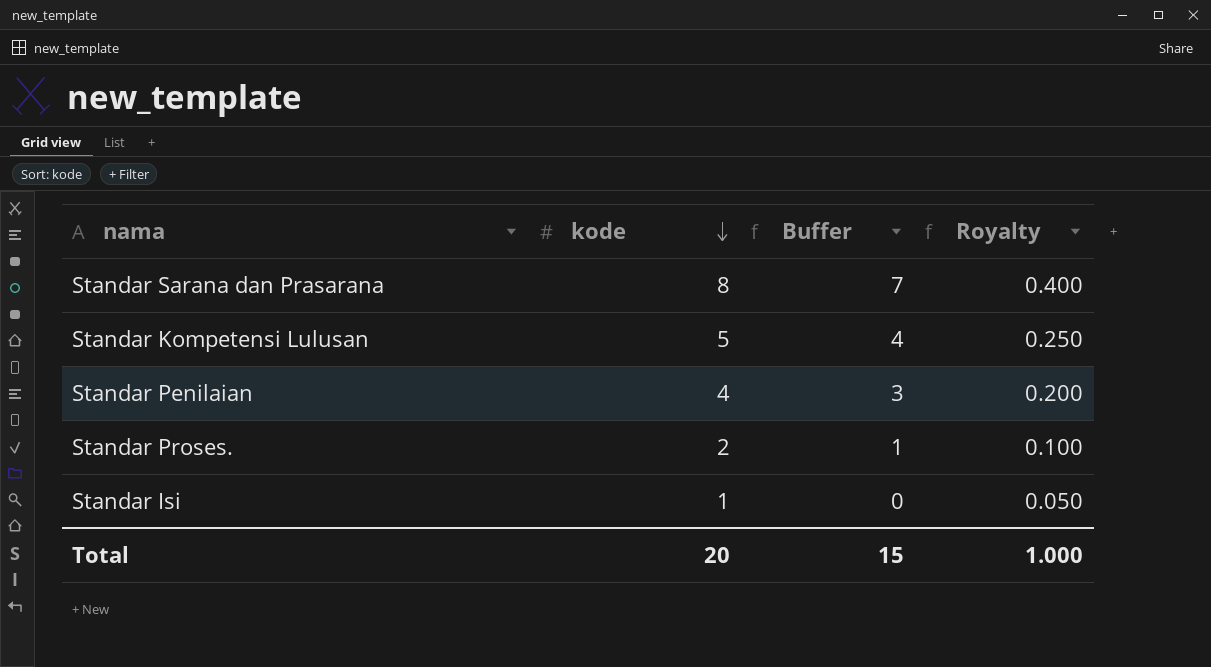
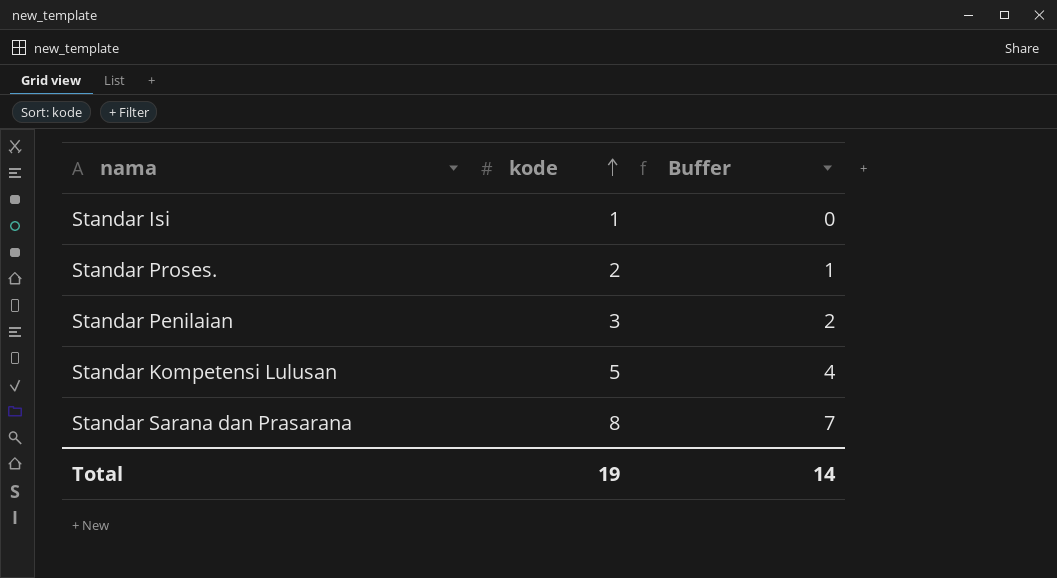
row order: kode descending -> kode ascending
column Royalty | formula: [kode] * 0.05 -> none
Standar Penilaian | kode: 4 -> 3
Standar Penilaian | Buffer: 3 -> 2
Total | kode: 20 -> 19
Total | Buffer: 15 -> 14

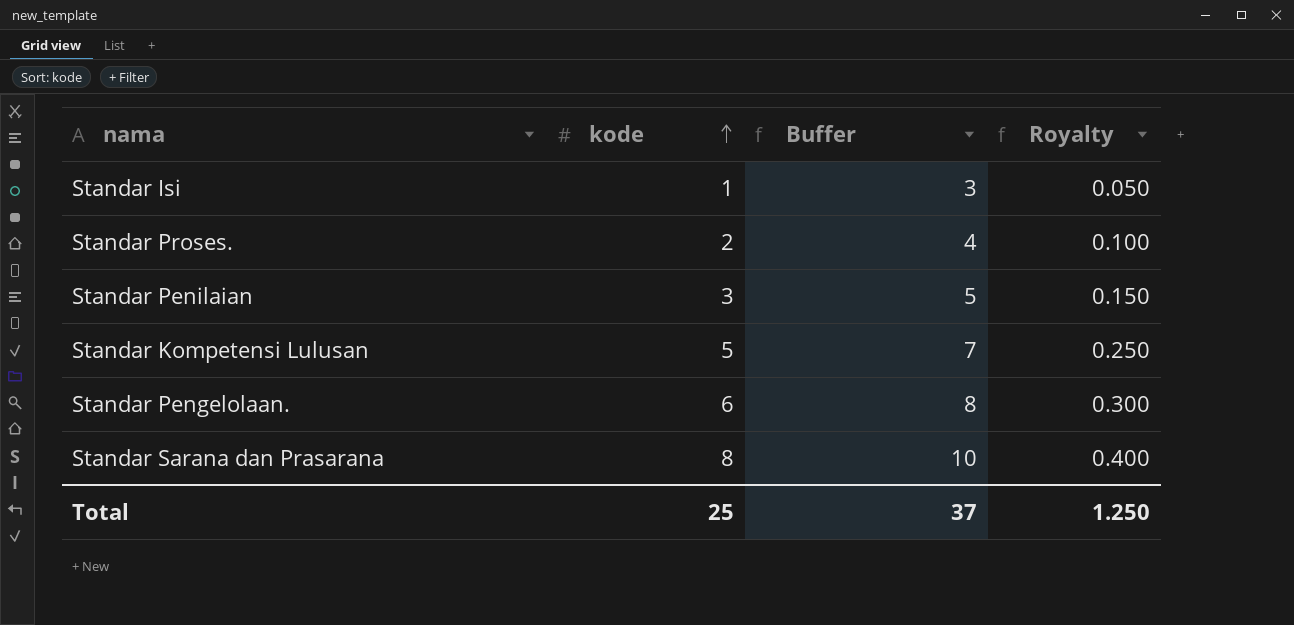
column Buffer | formula: [kode] - 1 -> [kode] + 2
column Royalty | formula: none -> [kode] * 0.05
row Standar Pengelolaan.: none -> 6 | 8 | 0.300
Total | kode: 19 -> 25
Total | Buffer: 14 -> 37

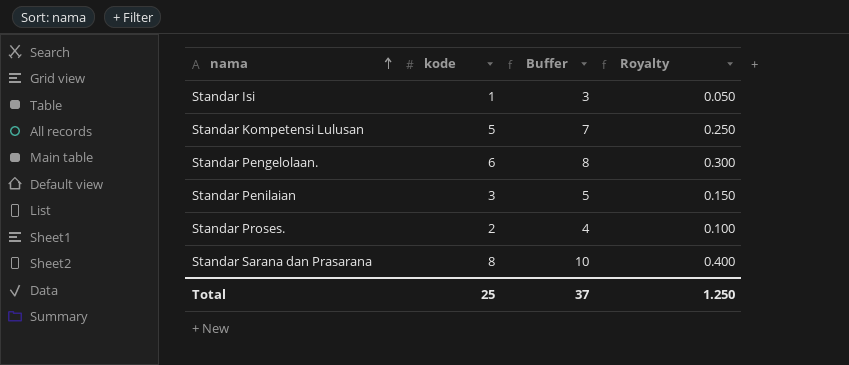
row order: kode ascending -> nama ascending

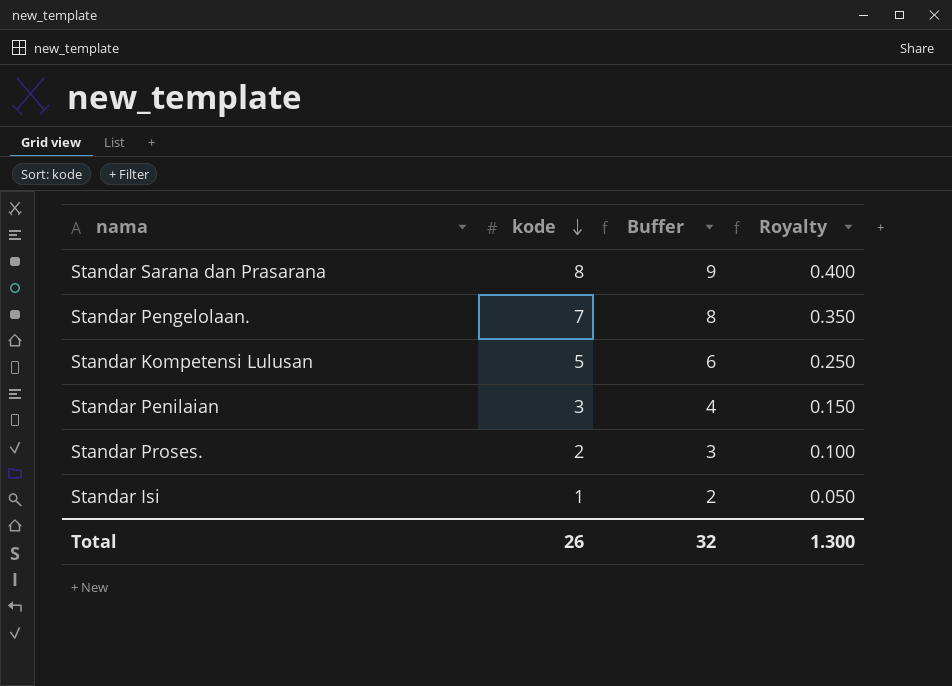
row order: nama ascending -> kode descending
column Buffer | formula: [kode] + 2 -> [kode] + 1
Standar Pengelolaan. | kode: 6 -> 7
Standar Pengelolaan. | Royalty: 0.300 -> 0.350
Total | kode: 25 -> 26
Total | Buffer: 37 -> 32
Total | Royalty: 1.250 -> 1.300

